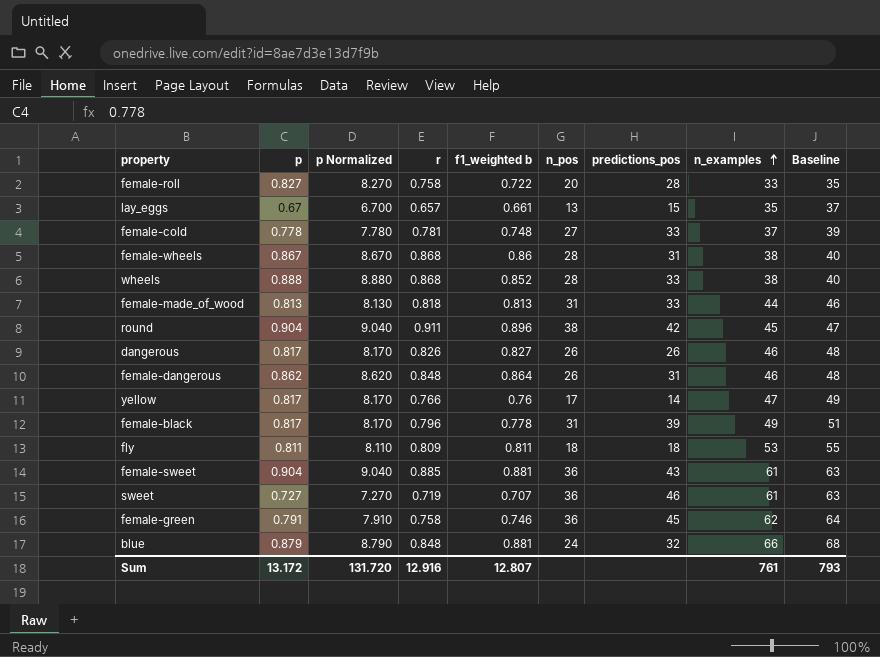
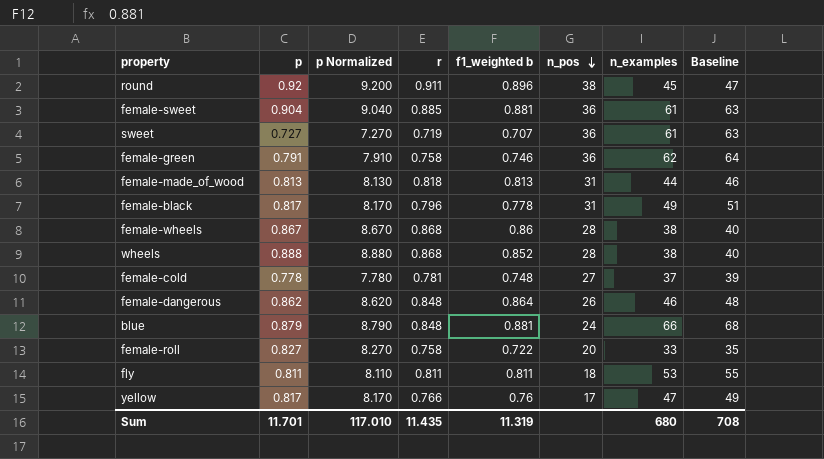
row order: n_examples ascending -> n_pos descending
column predictions_pos | position: 7 -> none
row lay_eggs: 0.67 | 6.700 | 0.657 | 0.661 | 13 | 15 | 35 | 37 -> none
row dangerous: 0.817 | 8.170 | 0.826 | 0.827 | 26 | 26 | 46 | 48 -> none
round | p: 0.904 -> 0.92
round | p Normalized: 9.040 -> 9.200
fly | r: 0.809 -> 0.811
Sum | p: 13.172 -> 11.701
Sum | p Normalized: 131.720 -> 117.010
Sum | r: 12.916 -> 11.435
Sum | f1_weighted b: 12.807 -> 11.319
Sum | n_examples: 761 -> 680
Sum | Baseline: 793 -> 708

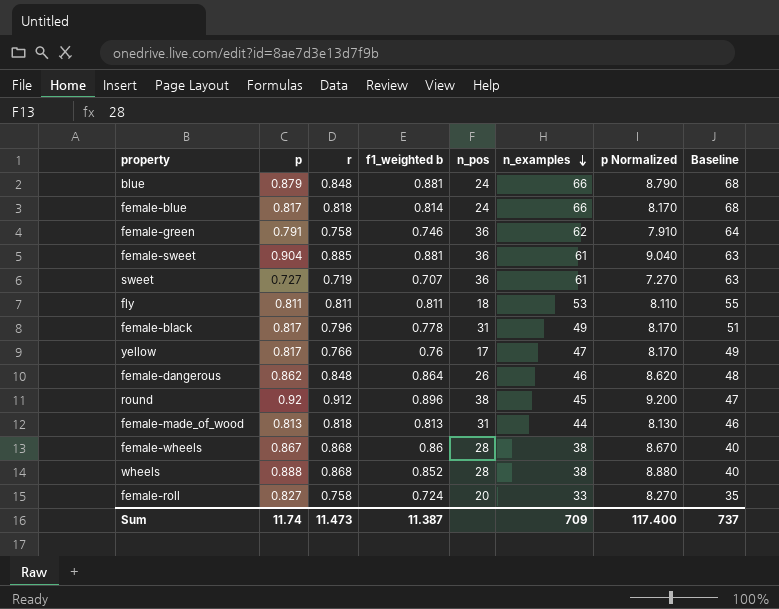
row order: n_pos descending -> n_examples descending
column p Normalized | position: 3 -> 7
row female-cold: 0.778 | 7.780 | 0.781 | 0.748 | 27 | 37 | 39 -> none
row female-blue: none -> 0.817 | 0.818 | 0.814 | 24 | 66 | 8.170 | 68
round | r: 0.911 -> 0.912
female-roll | f1_weighted b: 0.722 -> 0.724
Sum | p: 11.701 -> 11.74
Sum | r: 11.435 -> 11.473
Sum | f1_weighted b: 11.319 -> 11.387
Sum | n_examples: 680 -> 709
Sum | p Normalized: 117.010 -> 117.400
Sum | Baseline: 708 -> 737

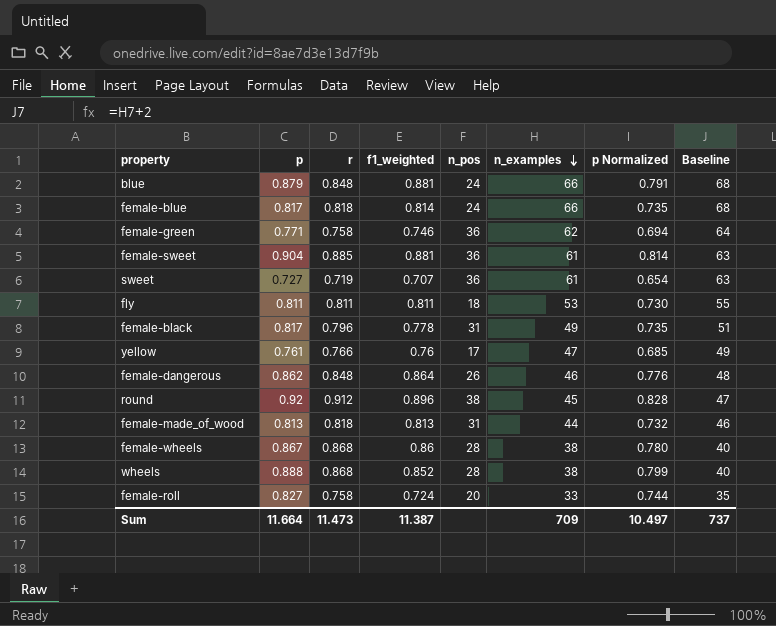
column name: f1_weighted b -> f1_weighted
column p Normalized | formula: [p] * 10 -> [p] * 0.9
female-green | p: 0.791 -> 0.771
yellow | p: 0.817 -> 0.761
Sum | p: 11.74 -> 11.664
Sum | p Normalized: 117.400 -> 10.497

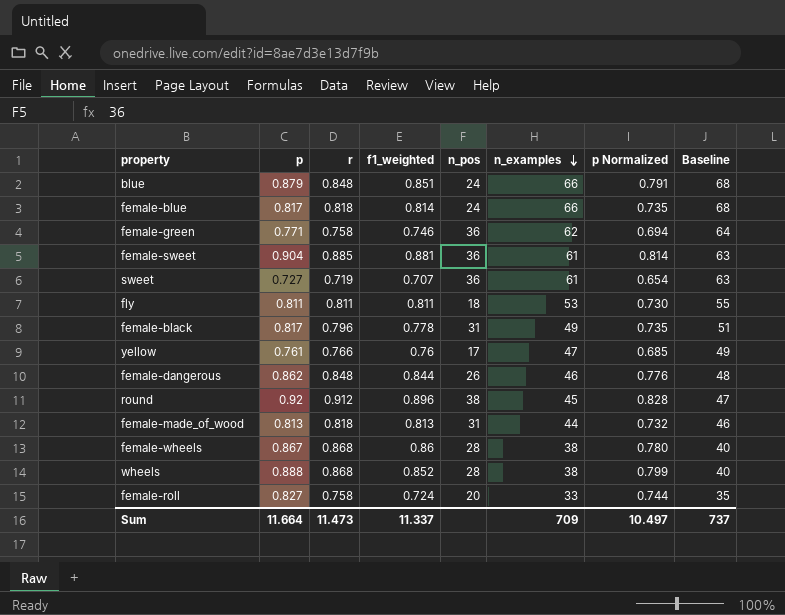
blue | f1_weighted: 0.881 -> 0.851
female-dangerous | f1_weighted: 0.864 -> 0.844
Sum | f1_weighted: 11.387 -> 11.337

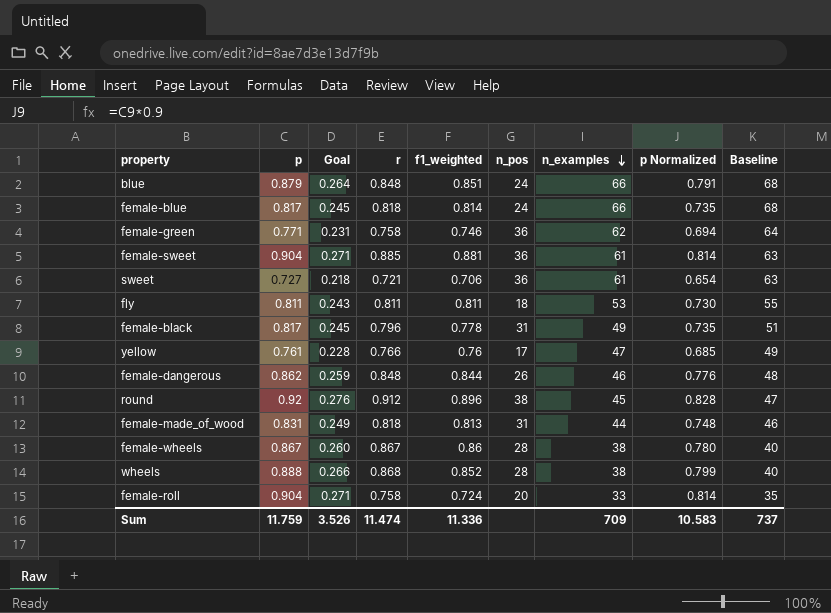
column Goal | formula: none -> [p] * 0.3
sweet | r: 0.719 -> 0.721
sweet | f1_weighted: 0.707 -> 0.706
female-made_of_wood | p: 0.813 -> 0.831
female-made_of_wood | p Normalized: 0.732 -> 0.748
female-wheels | r: 0.868 -> 0.867
female-roll | p: 0.827 -> 0.904
female-roll | p Normalized: 0.744 -> 0.814
Sum | p: 11.664 -> 11.759
Sum | r: 11.473 -> 11.474
Sum | f1_weighted: 11.337 -> 11.336
Sum | p Normalized: 10.497 -> 10.583

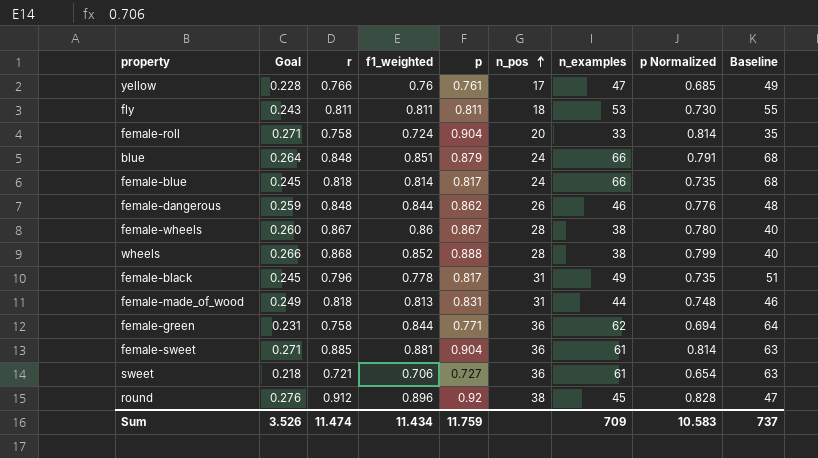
row order: n_examples descending -> n_pos ascending
column p | position: 2 -> 5
female-green | f1_weighted: 0.746 -> 0.844
Sum | f1_weighted: 11.336 -> 11.434

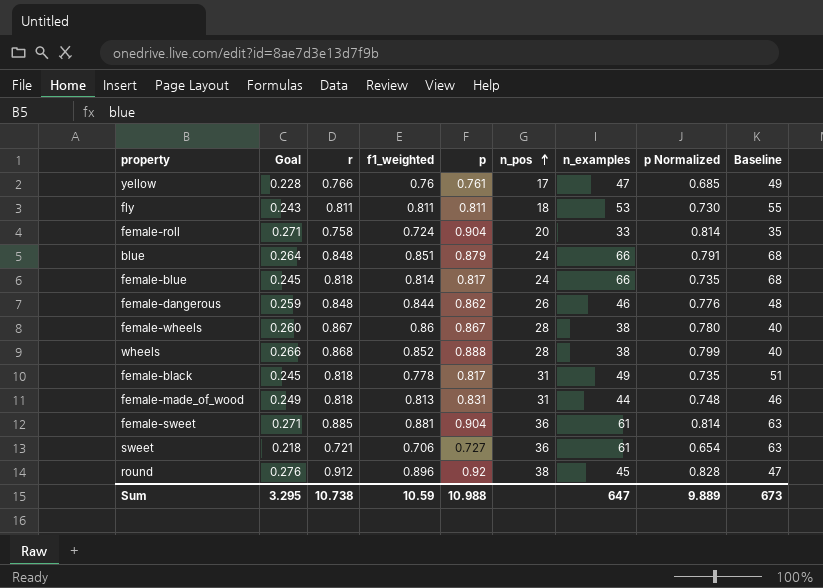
row female-green: 0.231 | 0.758 | 0.844 | 0.771 | 36 | 62 | 0.694 | 64 -> none
female-black | r: 0.796 -> 0.818
Sum | Goal: 3.526 -> 3.295
Sum | r: 11.474 -> 10.738
Sum | f1_weighted: 11.434 -> 10.59
Sum | p: 11.759 -> 10.988
Sum | n_examples: 709 -> 647
Sum | p Normalized: 10.583 -> 9.889
Sum | Baseline: 737 -> 673

